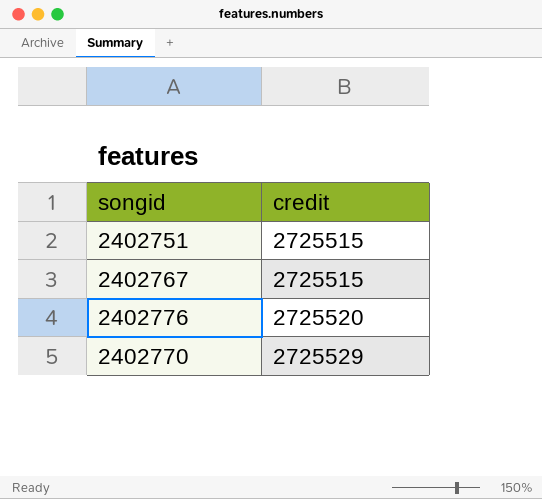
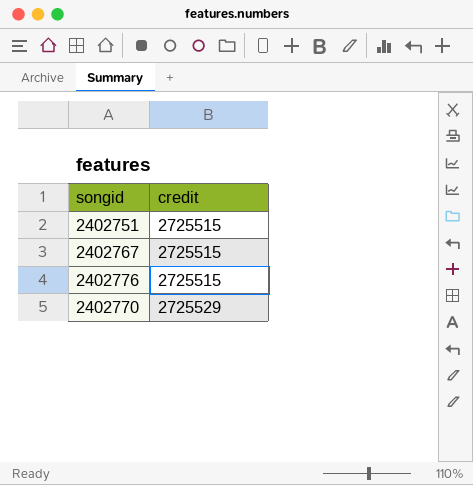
2402776 | credit: 2725520 -> 2725515

